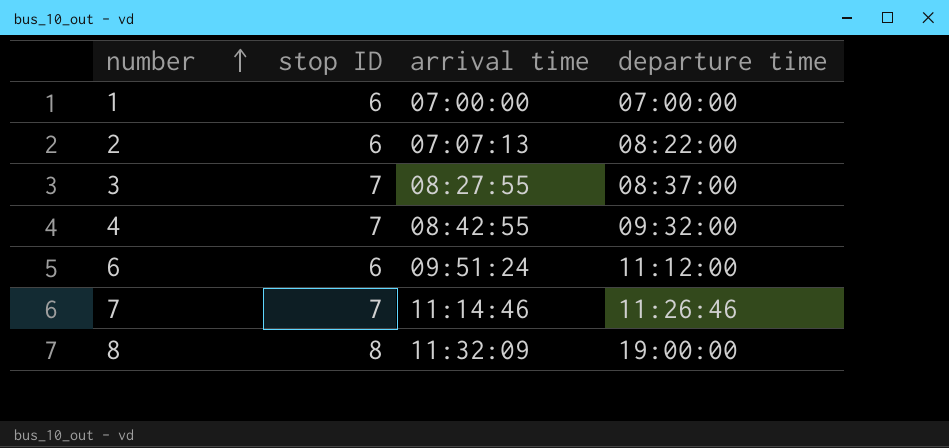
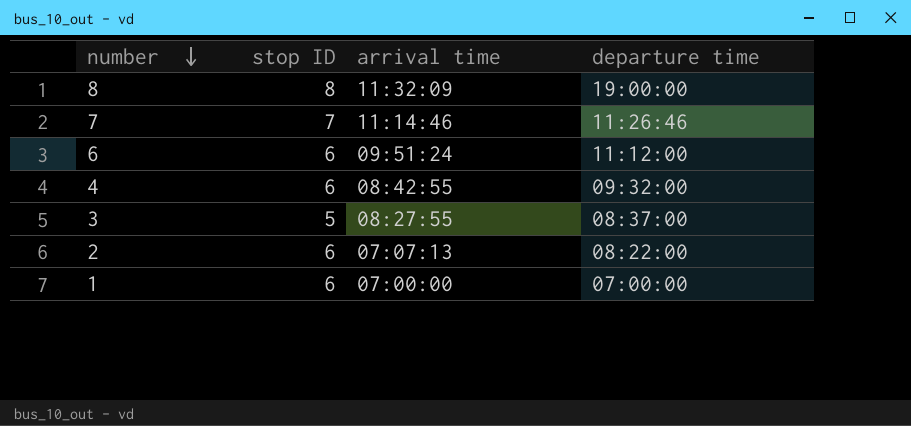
row order: number ascending -> number descending
4 | stop ID: 7 -> 6
3 | stop ID: 7 -> 5

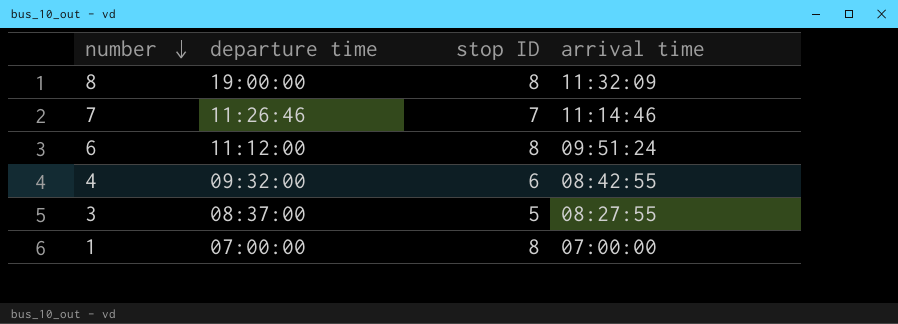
column departure time | position: 4 -> 2
row 2: 6 | 07:07:13 | 08:22:00 -> none
6 | stop ID: 6 -> 8
1 | stop ID: 6 -> 8

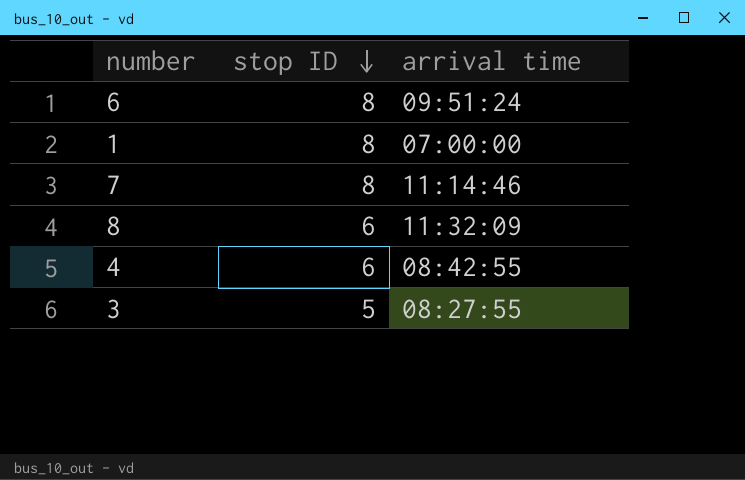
row order: number descending -> stop ID descending
column departure time | position: 2 -> none
7 | stop ID: 7 -> 8
8 | stop ID: 8 -> 6

